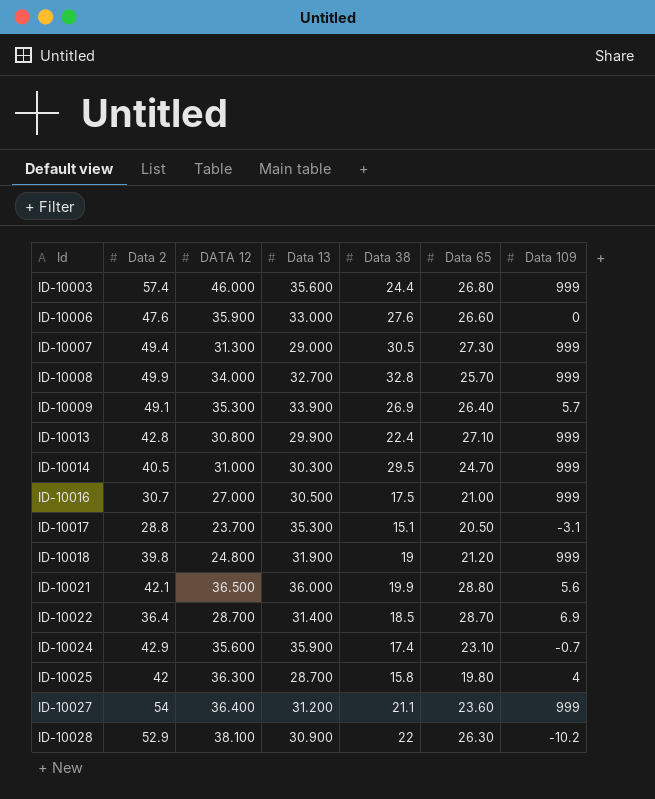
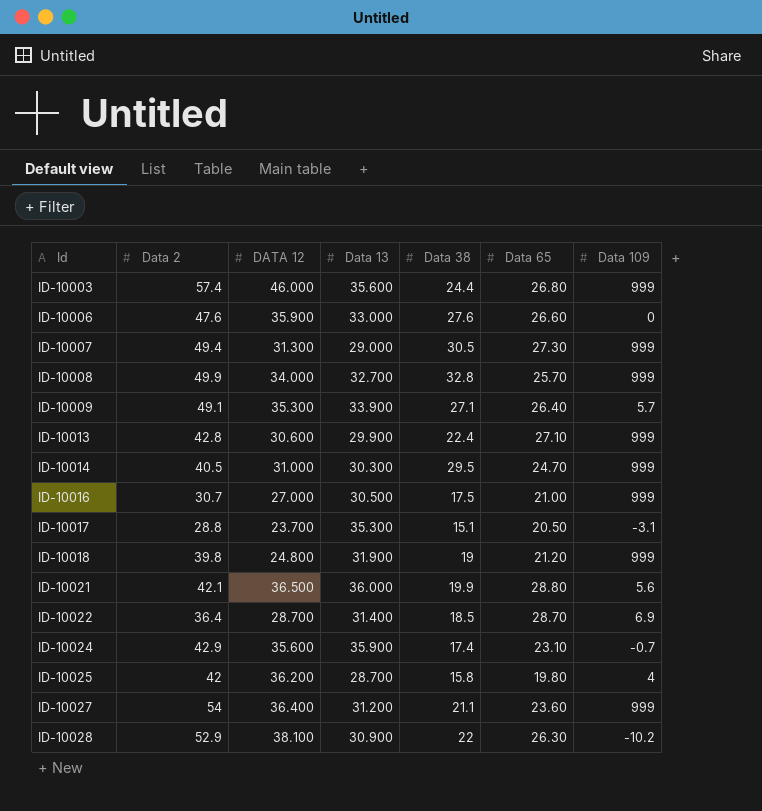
ID-10009 | Data 38: 26.9 -> 27.1
ID-10013 | DATA 12: 30.800 -> 30.600
ID-10025 | DATA 12: 36.300 -> 36.200

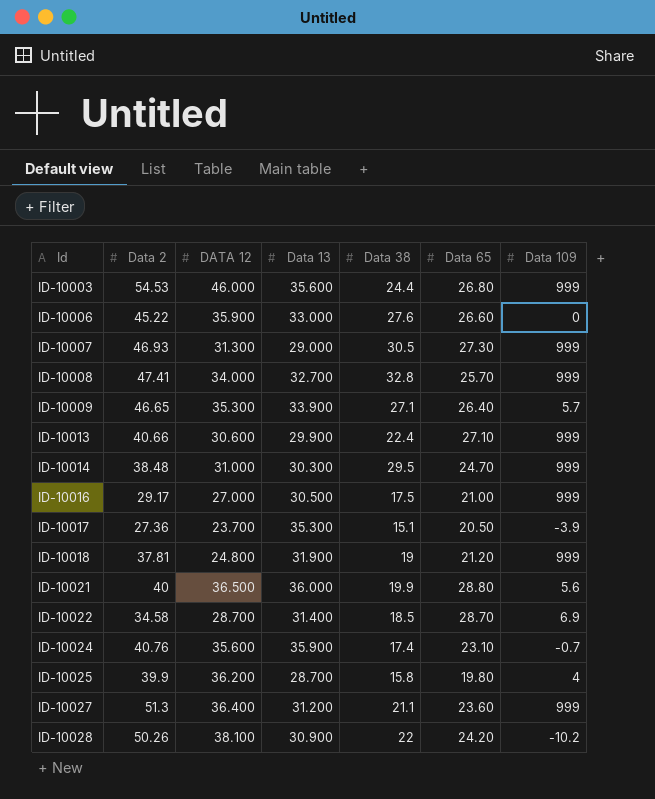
ID-10003 | Data 2: 57.4 -> 54.53
ID-10006 | Data 2: 47.6 -> 45.22
ID-10007 | Data 2: 49.4 -> 46.93
ID-10008 | Data 2: 49.9 -> 47.41
ID-10009 | Data 2: 49.1 -> 46.65
ID-10013 | Data 2: 42.8 -> 40.66
ID-10014 | Data 2: 40.5 -> 38.48
ID-10016 | Data 2: 30.7 -> 29.17
ID-10017 | Data 2: 28.8 -> 27.36
ID-10017 | Data 109: -3.1 -> -3.9
ID-10018 | Data 2: 39.8 -> 37.81
ID-10021 | Data 2: 42.1 -> 40
ID-10022 | Data 2: 36.4 -> 34.58
ID-10024 | Data 2: 42.9 -> 40.76
ID-10025 | Data 2: 42 -> 39.9
ID-10027 | Data 2: 54 -> 51.3
ID-10028 | Data 2: 52.9 -> 50.26
ID-10028 | Data 65: 26.30 -> 24.20

